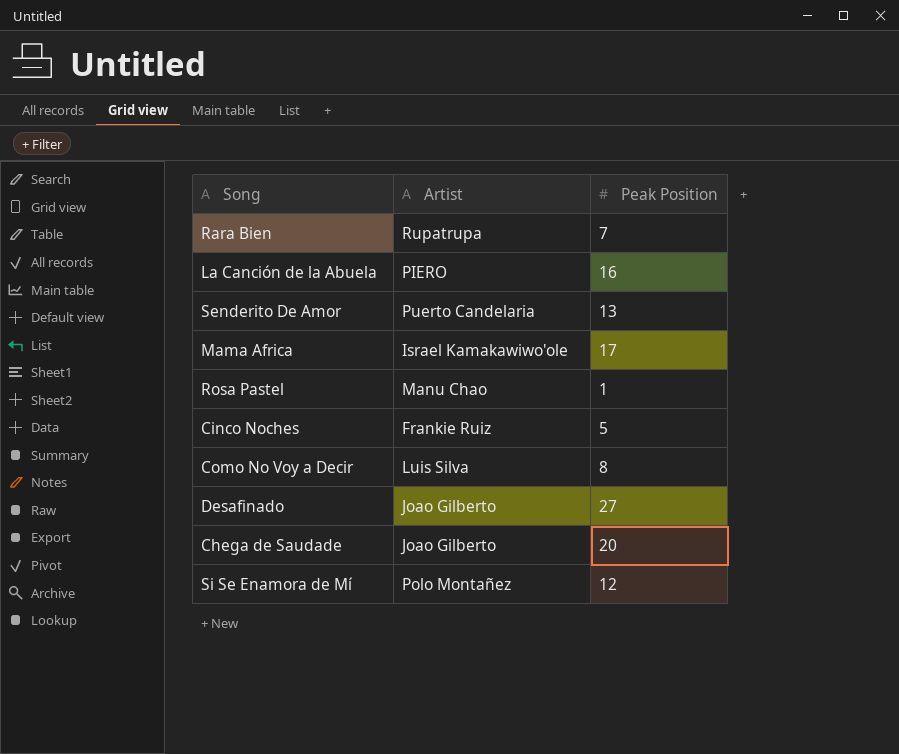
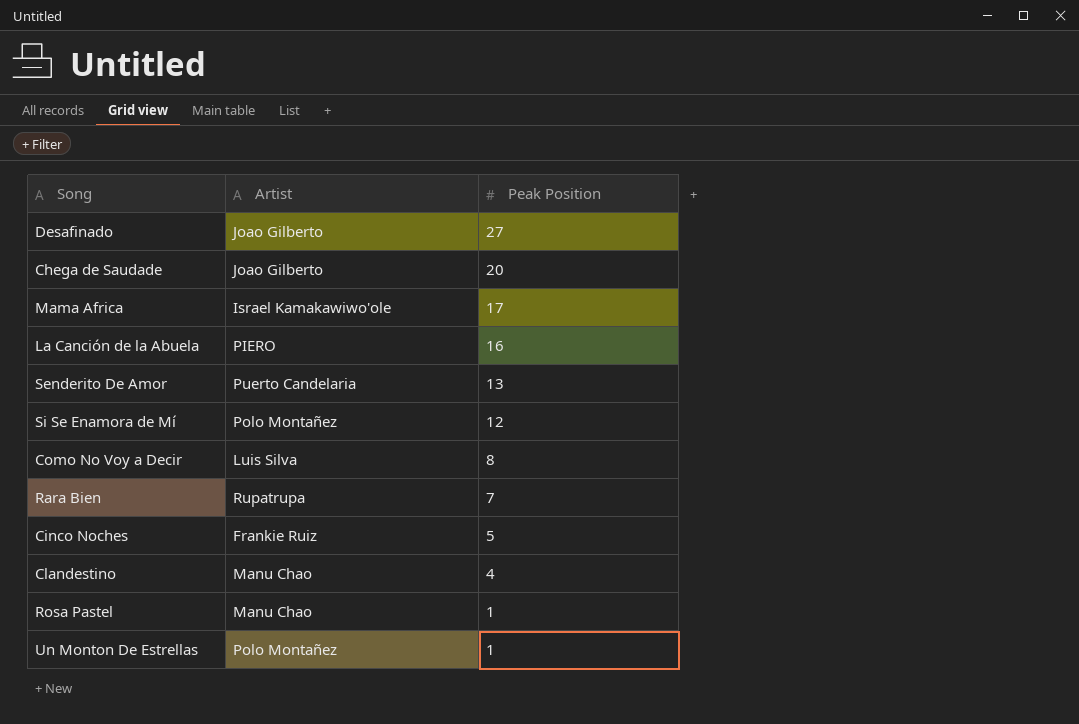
row order: none -> Peak Position descending
row Clandestino: none -> Manu Chao | 4
row Un Monton De Estrellas: none -> Polo Montañez | 1

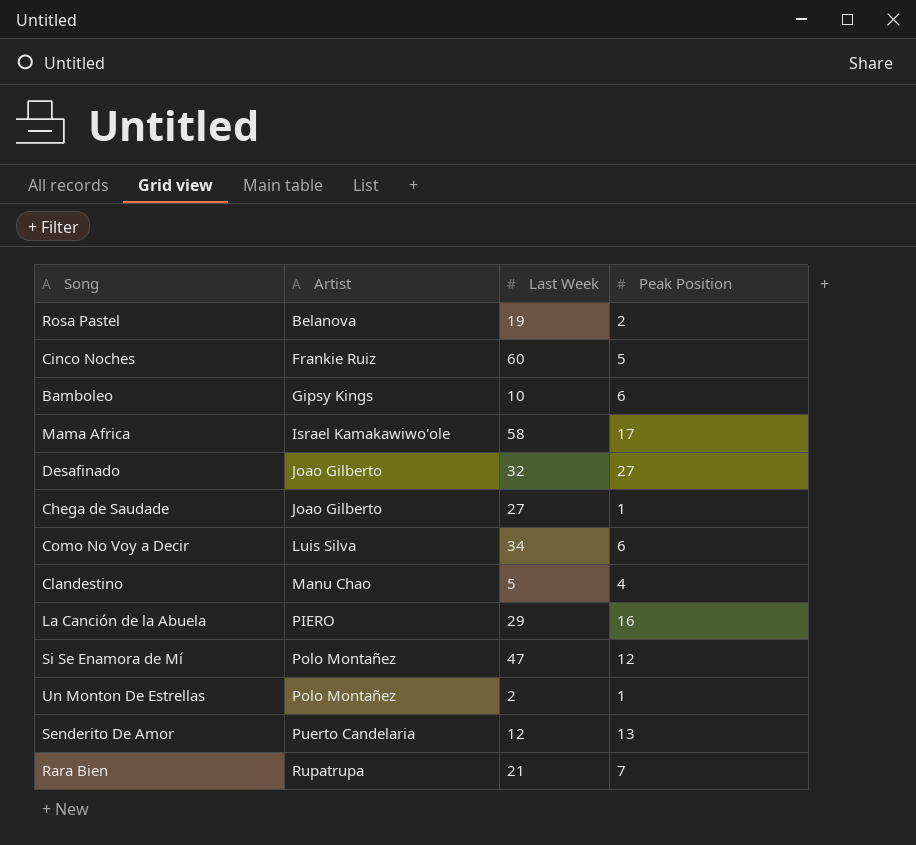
row order: Peak Position descending -> Artist ascending
column Last Week | position: none -> 3
Rosa Pastel | Artist: Manu Chao -> Belanova
Rosa Pastel | Peak Position: 1 -> 2
row Bamboleo: none -> Gipsy Kings | 10 | 6
Chega de Saudade | Peak Position: 20 -> 1
Como No Voy a Decir | Peak Position: 8 -> 6

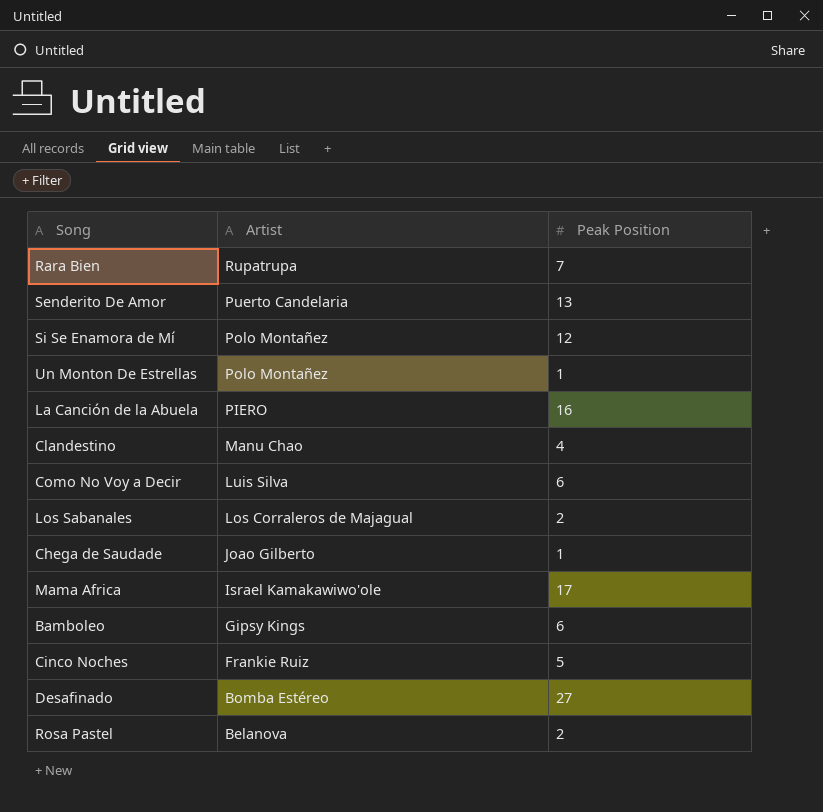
row order: Artist ascending -> Artist descending
column Last Week | position: 3 -> none
row Los Sabanales: none -> Los Corraleros de Majagual | 2
Desafinado | Artist: Joao Gilberto -> Bomba Estéreo

